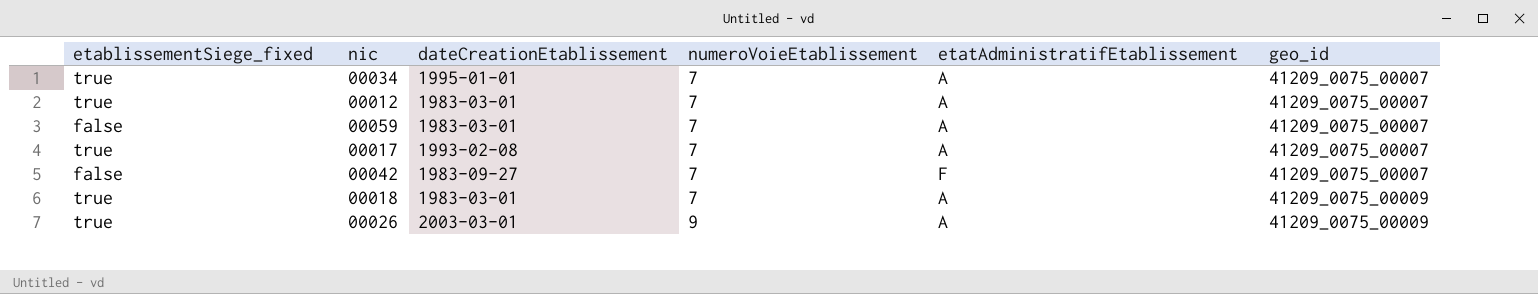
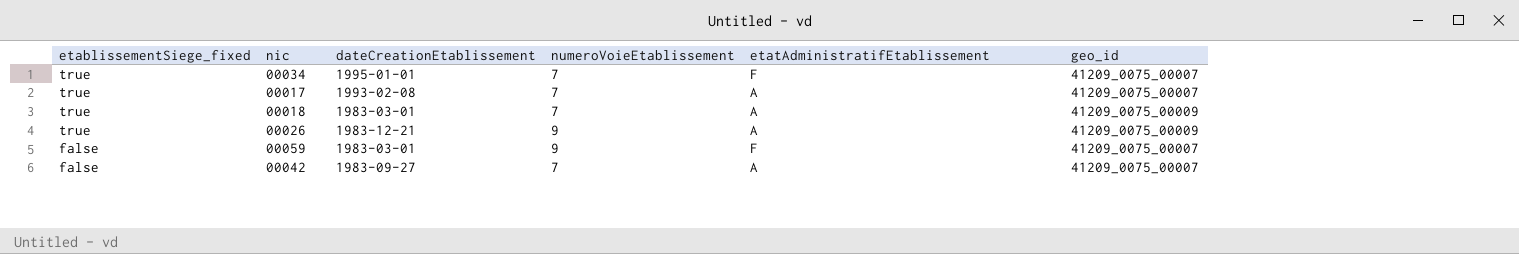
row order: numeroVoieEtablissement ascending -> etablissementSiege_fixed descending
row 00012: true | 1983-03-01 | 7 | A | 41209_0075_00007 -> none
00034 | etatAdministratifEtablissement: A -> F
00026 | dateCreationEtablissement: 2003-03-01 -> 1983-12-21
00059 | numeroVoieEtablissement: 7 -> 9
00059 | etatAdministratifEtablissement: A -> F
00042 | etatAdministratifEtablissement: F -> A

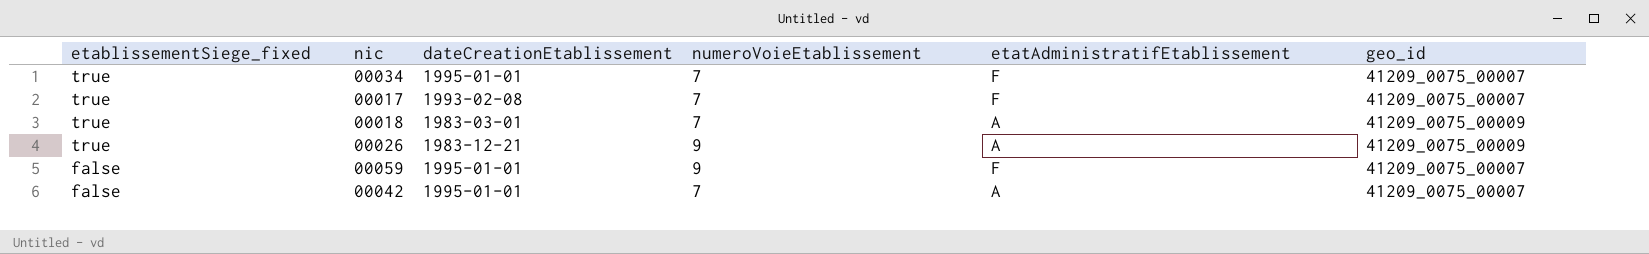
00017 | etatAdministratifEtablissement: A -> F
00059 | dateCreationEtablissement: 1983-03-01 -> 1995-01-01
00042 | dateCreationEtablissement: 1983-09-27 -> 1995-01-01

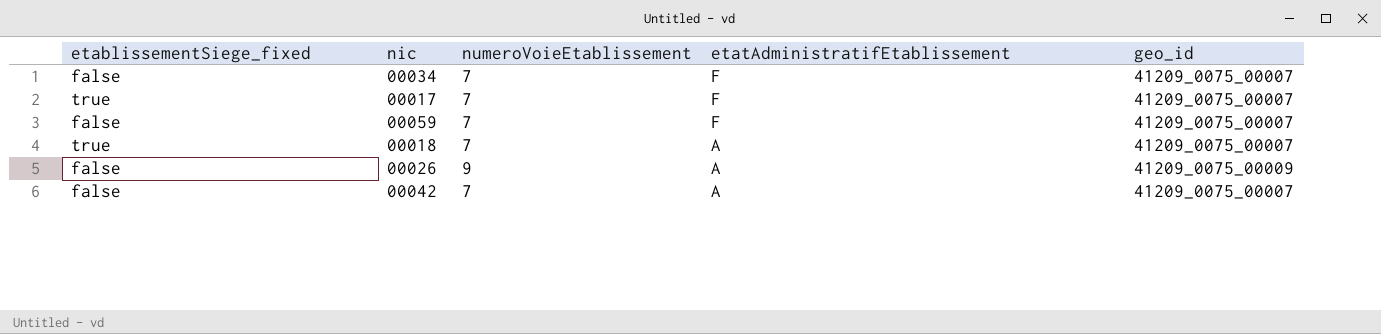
row order: etablissementSiege_fixed descending -> etatAdministratifEtablissement descending
column dateCreationEtablissement | position: 3 -> none
00034 | etablissementSiege_fixed: true -> false
00059 | numeroVoieEtablissement: 9 -> 7
00018 | geo_id: 41209_0075_00009 -> 41209_0075_00007
00026 | etablissementSiege_fixed: true -> false

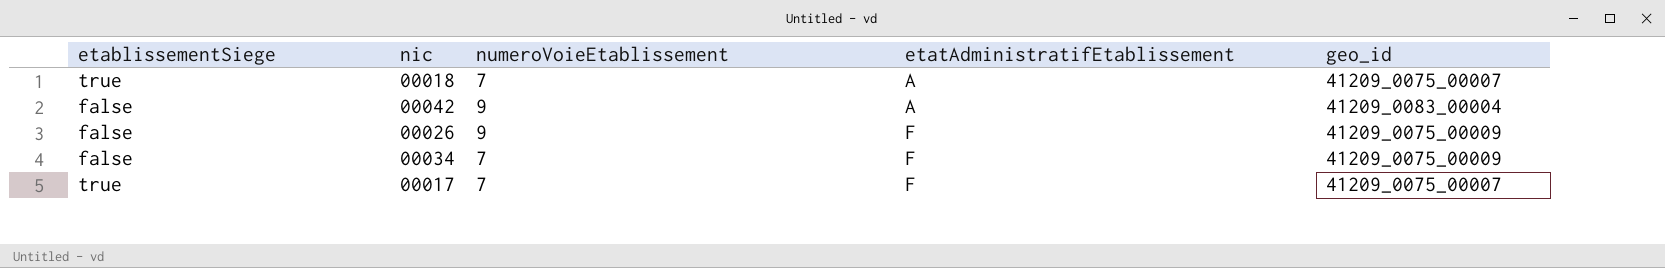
row order: etatAdministratifEtablissement descending -> etatAdministratifEtablissement ascending
column name: etablissementSiege_fixed -> etablissementSiege
row 00059: false | 7 | F | 41209_0075_00007 -> none
00042 | numeroVoieEtablissement: 7 -> 9
00042 | geo_id: 41209_0075_00007 -> 41209_0083_00004
00026 | etatAdministratifEtablissement: A -> F
00034 | geo_id: 41209_0075_00007 -> 41209_0075_00009

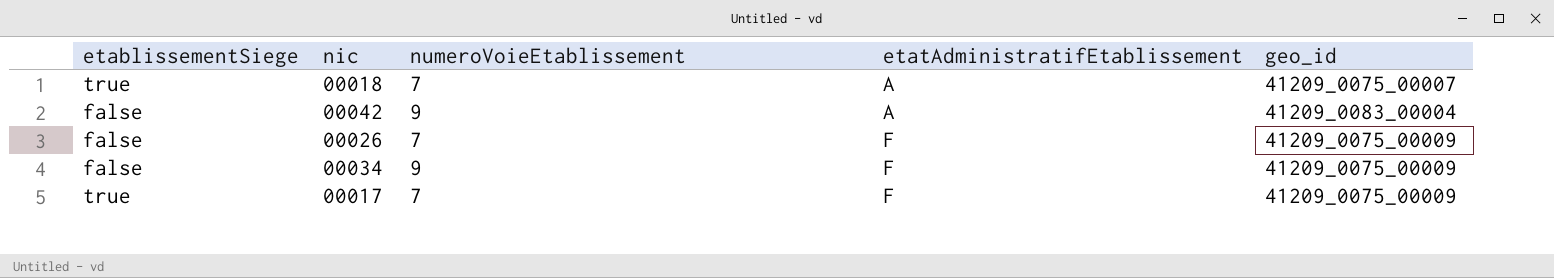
00026 | numeroVoieEtablissement: 9 -> 7
00034 | numeroVoieEtablissement: 7 -> 9
00017 | geo_id: 41209_0075_00007 -> 41209_0075_00009

